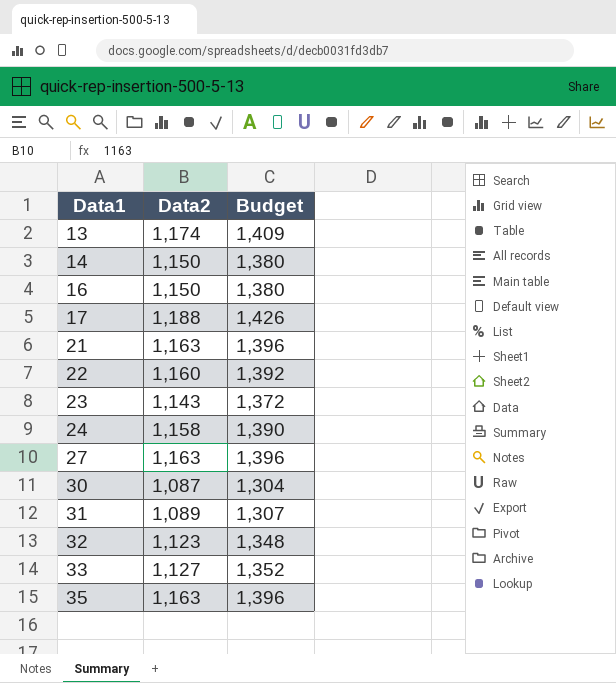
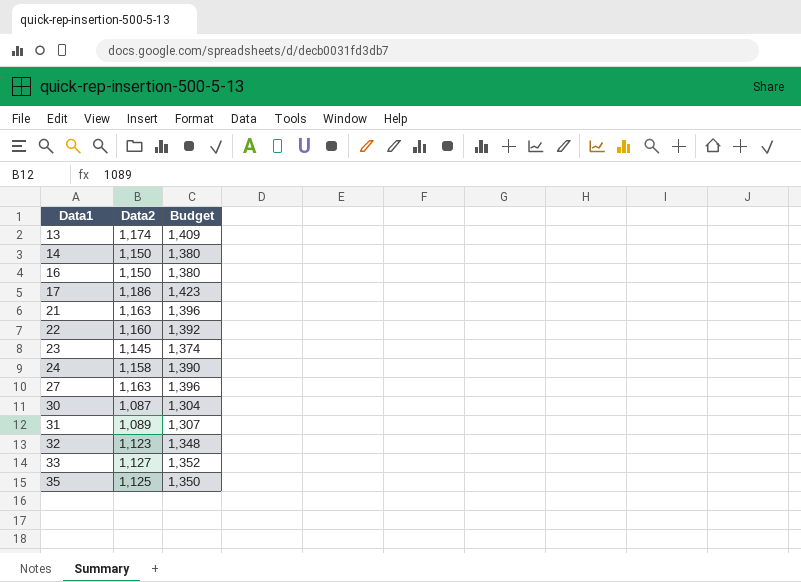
17 | Data2: 1,188 -> 1,186
17 | Budget: 1,426 -> 1,423
23 | Data2: 1,143 -> 1,145
23 | Budget: 1,372 -> 1,374
35 | Data2: 1,163 -> 1,125
35 | Budget: 1,396 -> 1,350

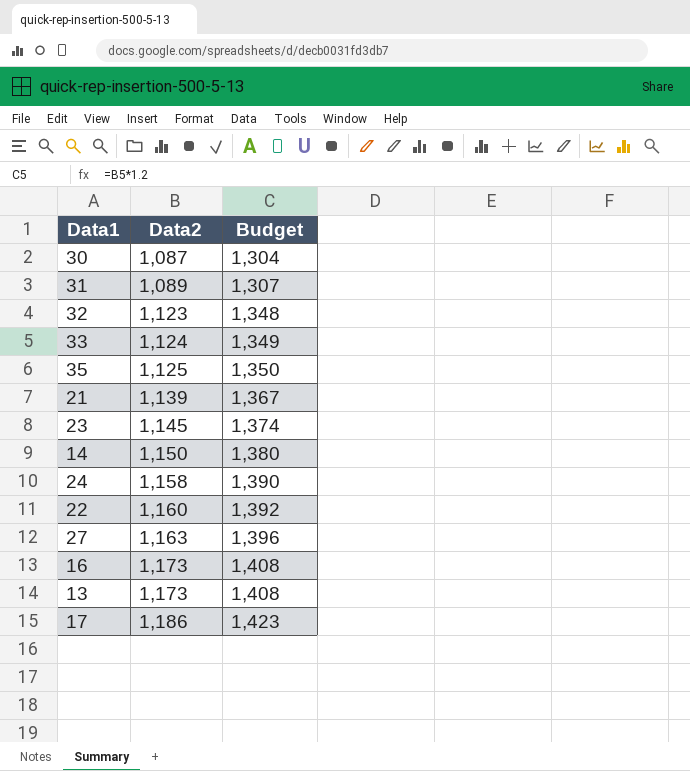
row order: Data1 ascending -> Data2 ascending
33 | Data2: 1,127 -> 1,124
33 | Budget: 1,352 -> 1,349
21 | Data2: 1,163 -> 1,139
21 | Budget: 1,396 -> 1,367
16 | Data2: 1,150 -> 1,173
16 | Budget: 1,380 -> 1,408
13 | Data2: 1,174 -> 1,173
13 | Budget: 1,409 -> 1,408

